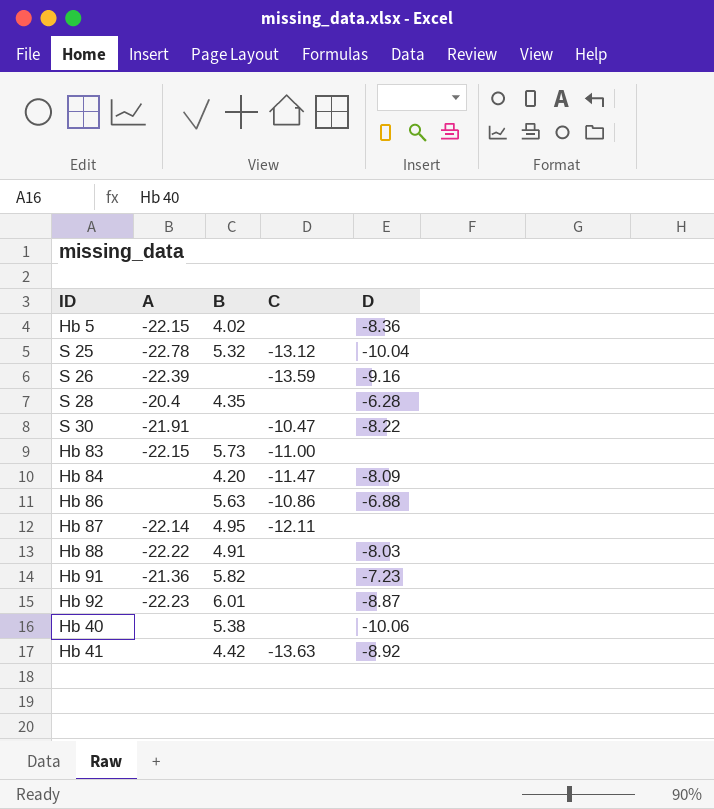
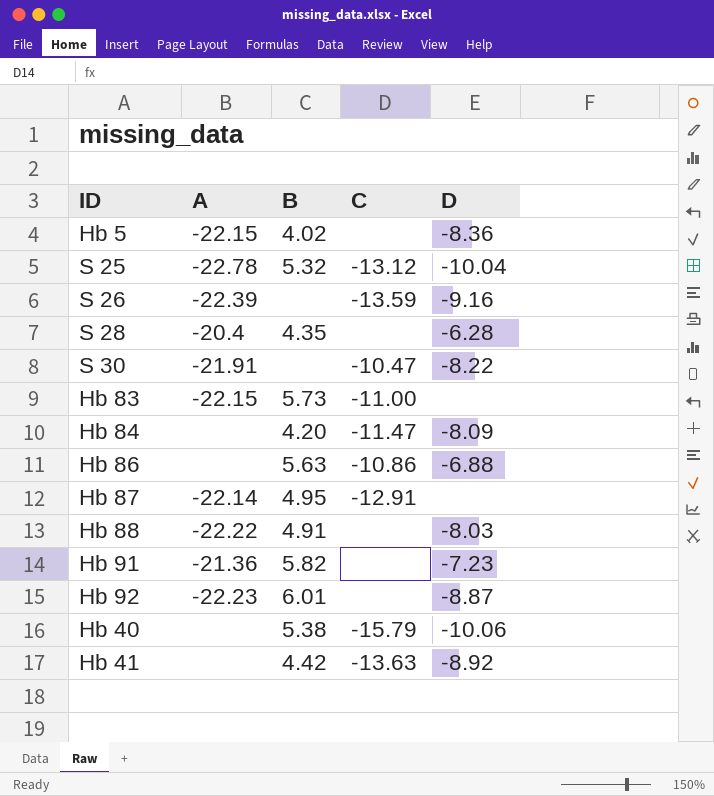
Hb 87 | C: -12.11 -> -12.91
Hb 40 | C: none -> -15.79

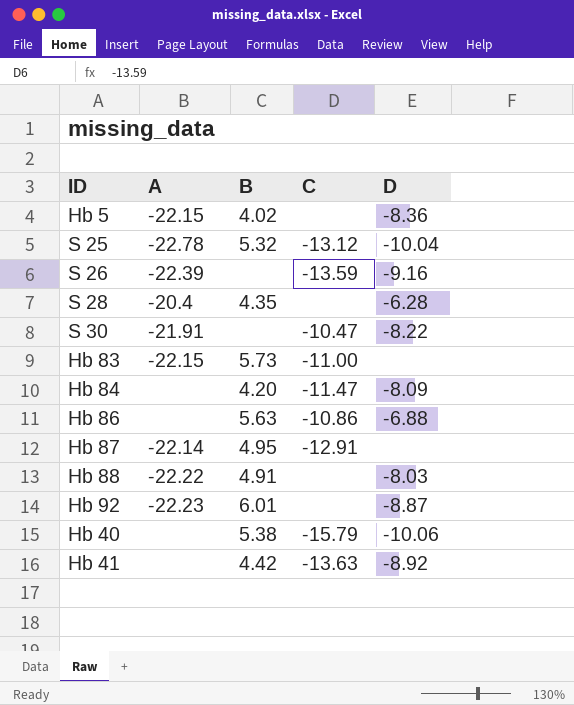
row Hb 91: -21.36 | 5.82 | none | -7.23 -> none

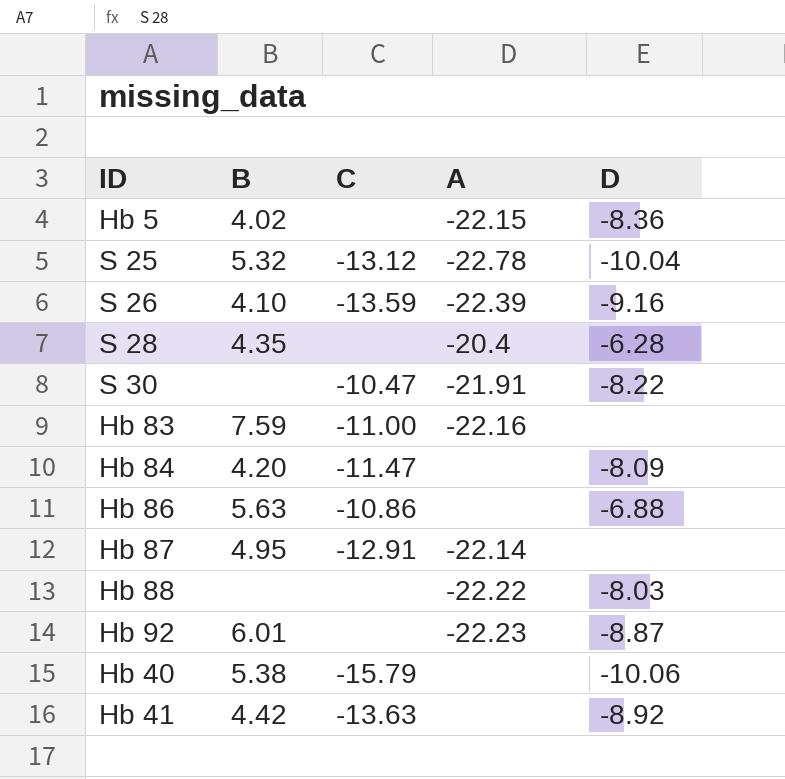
column A | position: 2 -> 4
S 26 | B: none -> 4.10
Hb 83 | B: 5.73 -> 7.59
Hb 83 | A: -22.15 -> -22.16
Hb 88 | B: 4.91 -> none

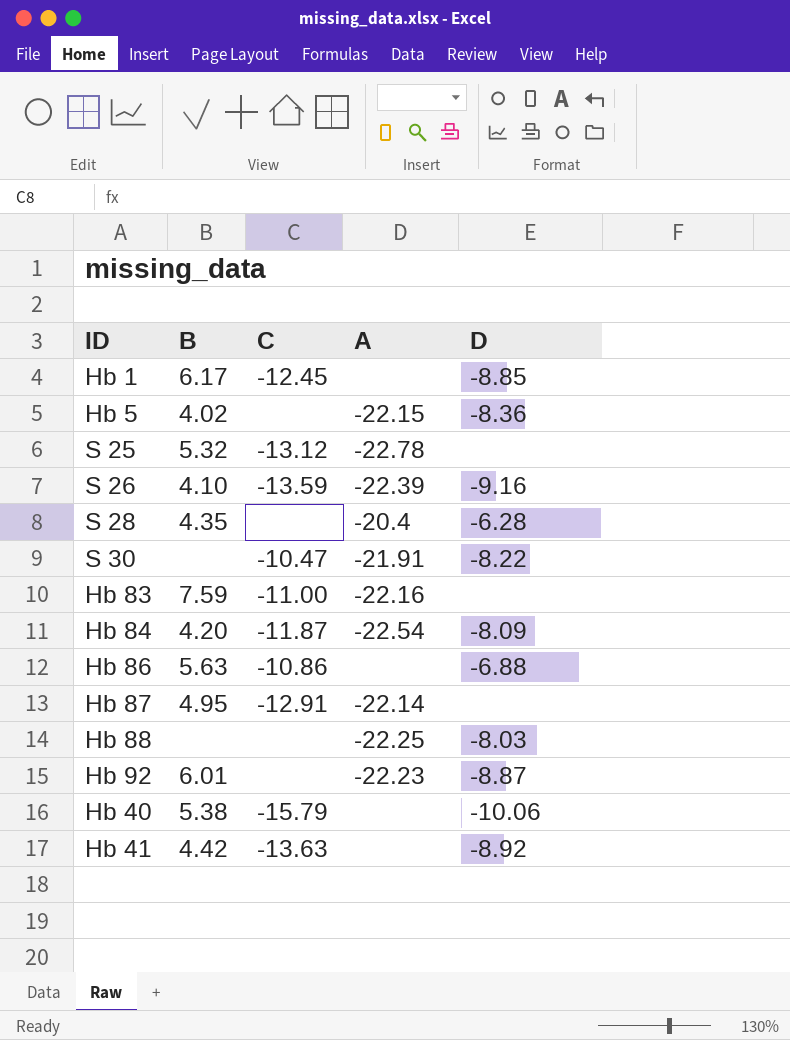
row Hb 1: none -> 6.17 | -12.45 | none | -8.85
S 25 | D: -10.04 -> none
Hb 84 | C: -11.47 -> -11.87
Hb 84 | A: none -> -22.54
Hb 88 | A: -22.22 -> -22.25

